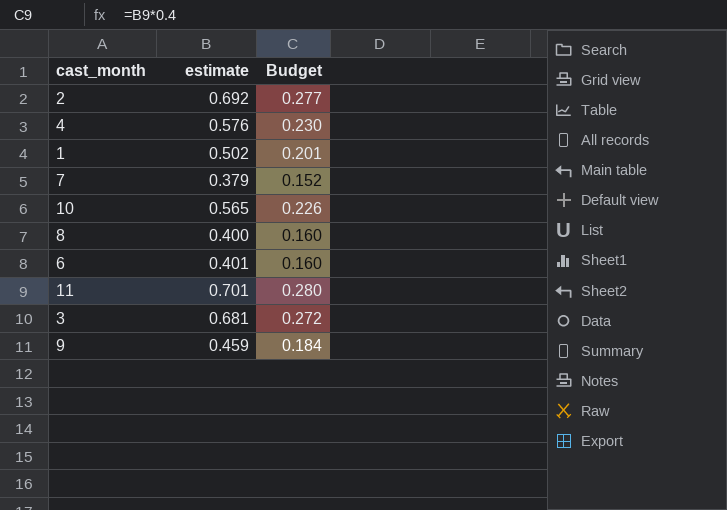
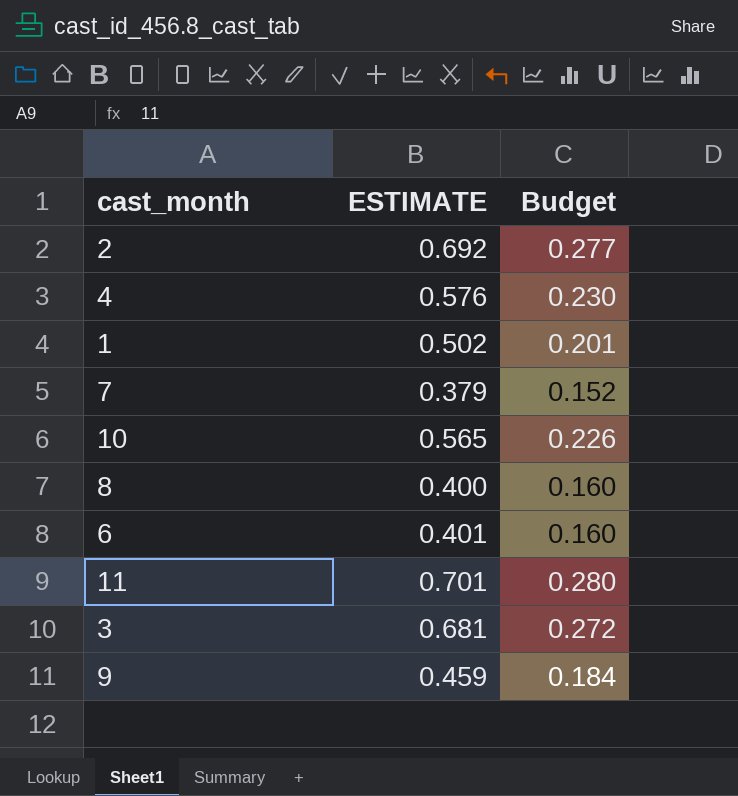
column name: estimate -> ESTIMATE

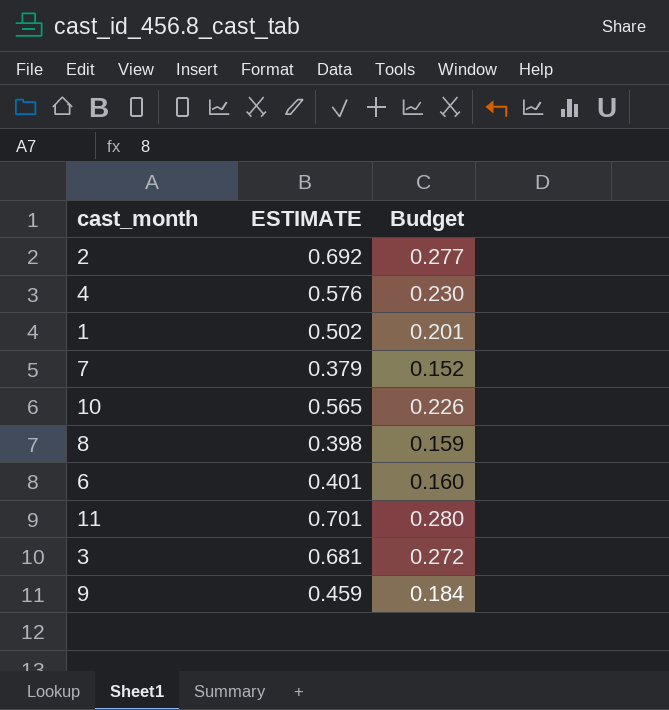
8 | ESTIMATE: 0.400 -> 0.398
8 | Budget: 0.160 -> 0.159

